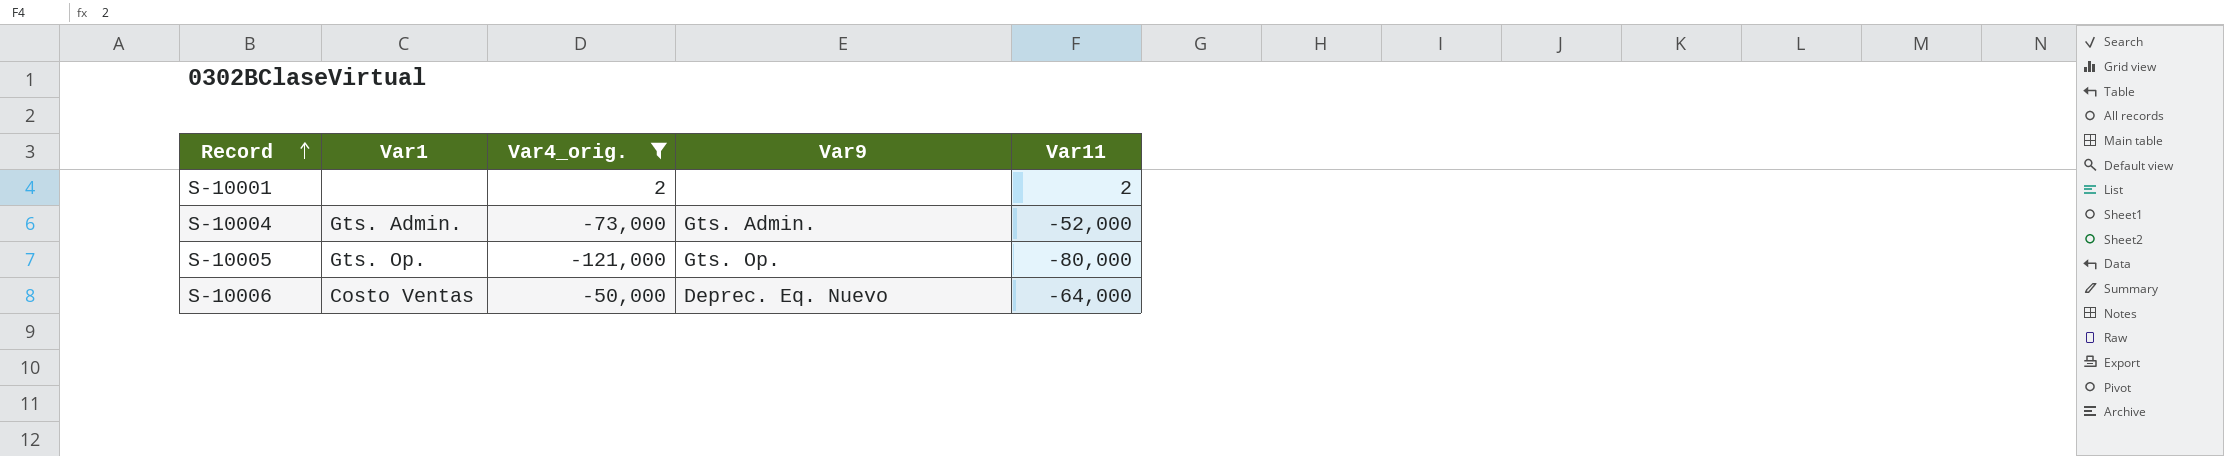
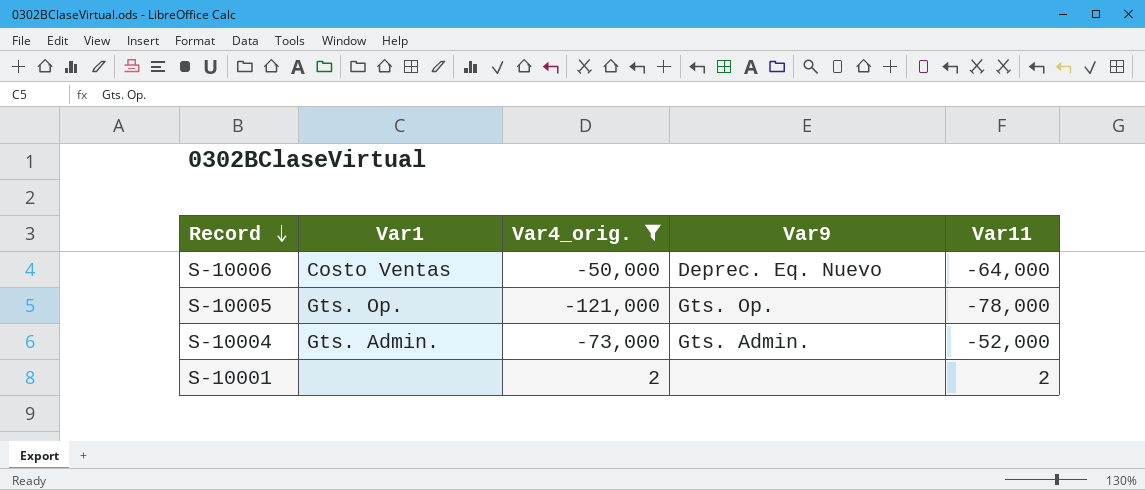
row order: Record ascending -> Record descending
S-10005 | Var11: -80,000 -> -78,000

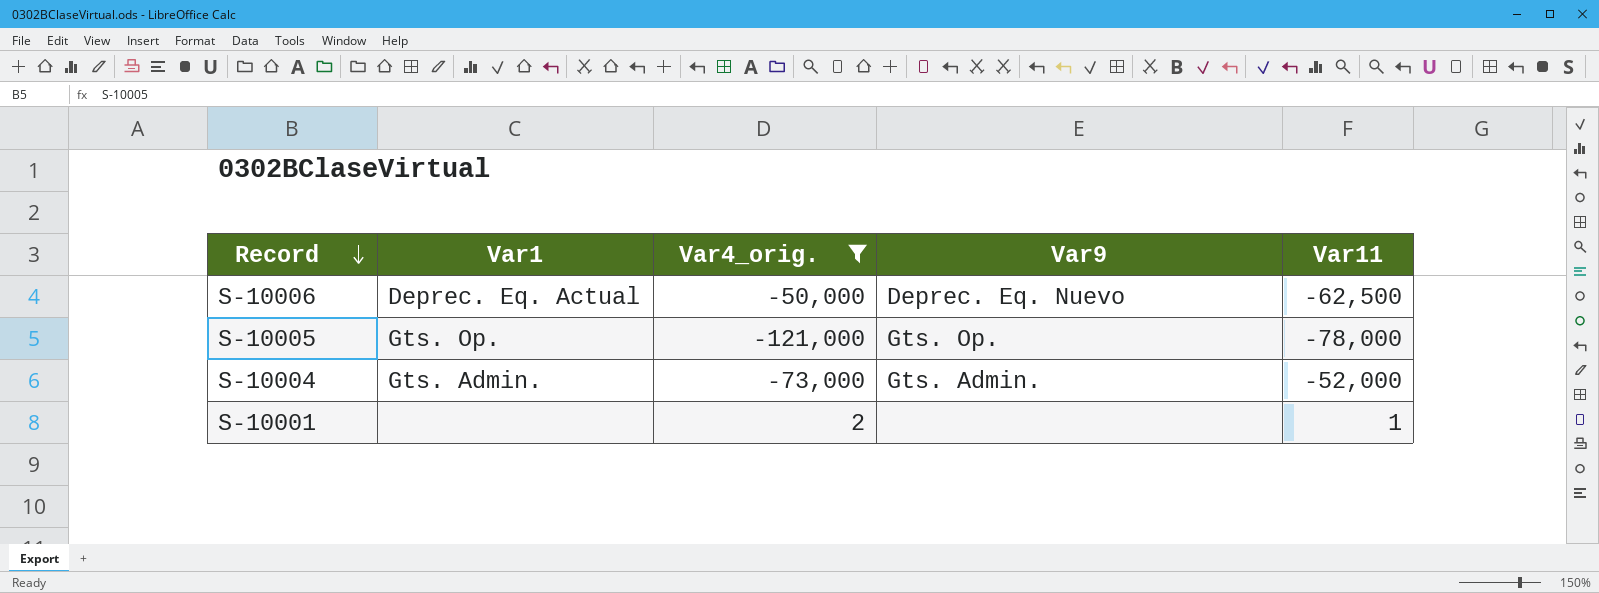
S-10006 | Var1: Costo Ventas -> Deprec. Eq. Actual
S-10006 | Var11: -64,000 -> -62,500
S-10001 | Var11: 2 -> 1

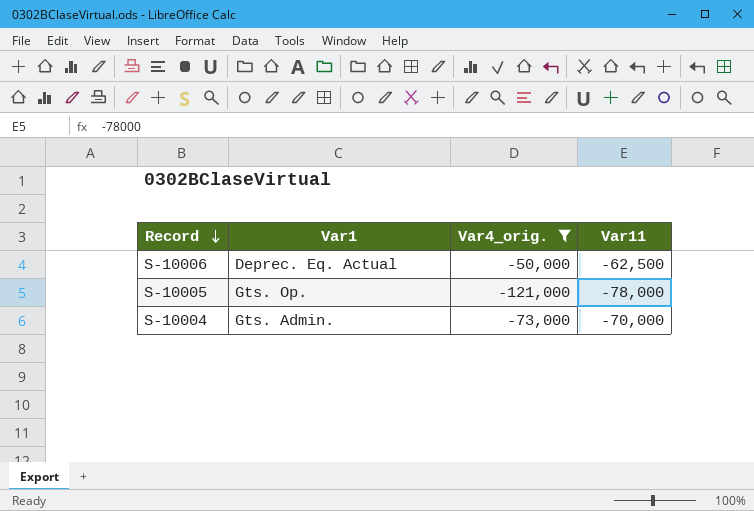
column Var9 | position: 4 -> none
row S-10001: none | 2 | none | 1 -> none
S-10004 | Var11: -52,000 -> -70,000

